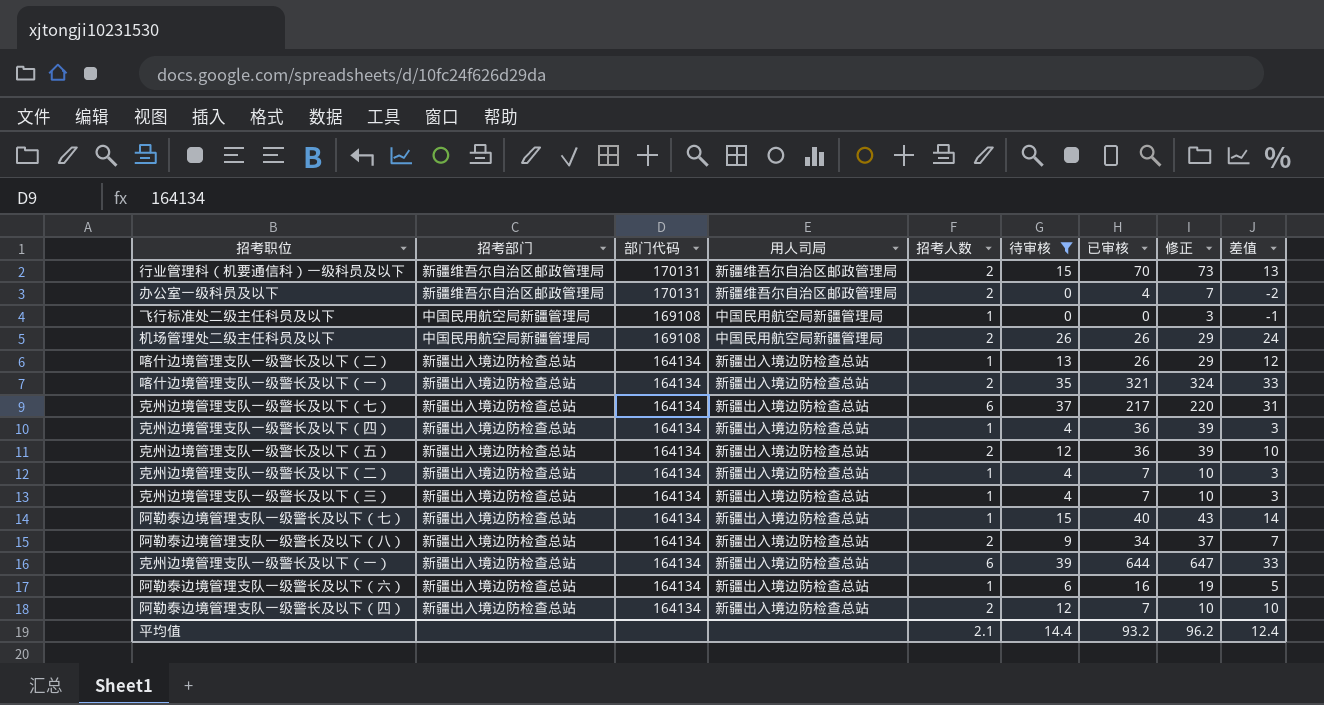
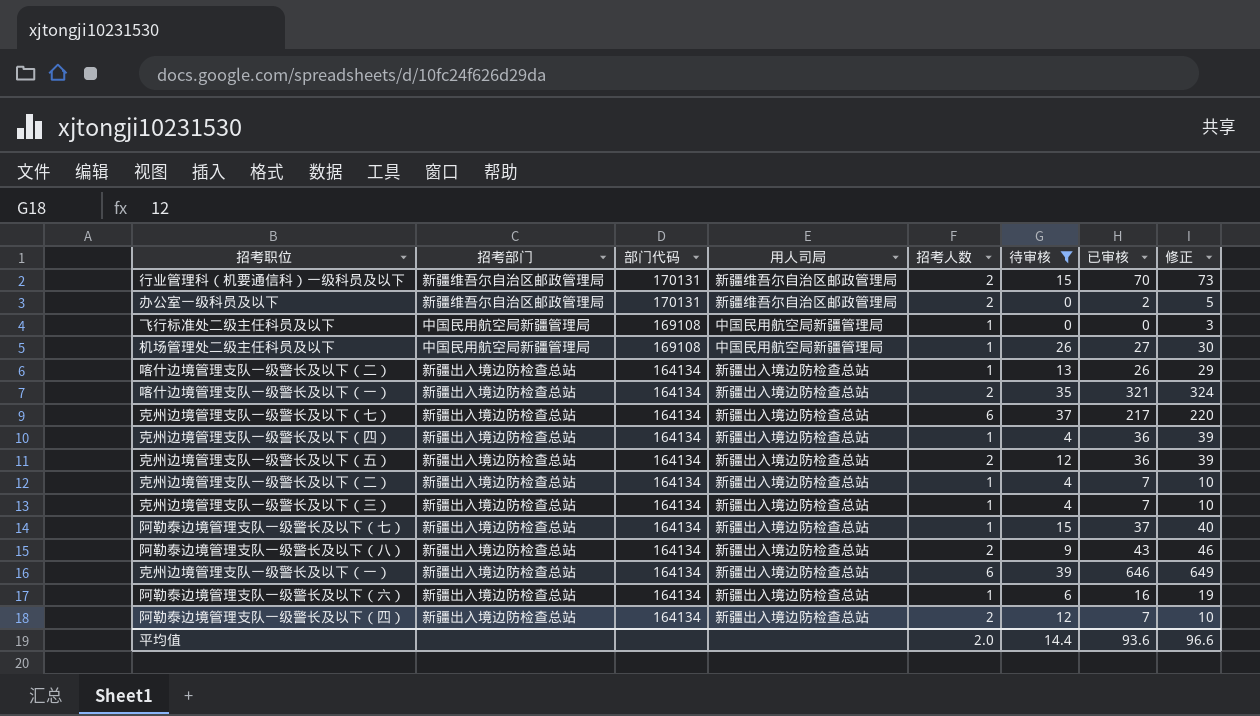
column 差值 | formula: [待审核] - [招考人数] -> none
办公室一级科员及以下 | 已审核: 4 -> 2
办公室一级科员及以下 | 修正: 7 -> 5
机场管理处二级主任科员及以下 | 招考人数: 2 -> 1
机场管理处二级主任科员及以下 | 已审核: 26 -> 27
机场管理处二级主任科员及以下 | 修正: 29 -> 30
阿勒泰边境管理支队一级警长及以下（七） | 已审核: 40 -> 37
阿勒泰边境管理支队一级警长及以下（七） | 修正: 43 -> 40
阿勒泰边境管理支队一级警长及以下（八） | 已审核: 34 -> 43
阿勒泰边境管理支队一级警长及以下（八） | 修正: 37 -> 46
克州边境管理支队一级警长及以下（一） | 已审核: 644 -> 646
克州边境管理支队一级警长及以下（一） | 修正: 647 -> 649
平均值 | 招考人数: 2.1 -> 2.0
平均值 | 已审核: 93.2 -> 93.6
平均值 | 修正: 96.2 -> 96.6

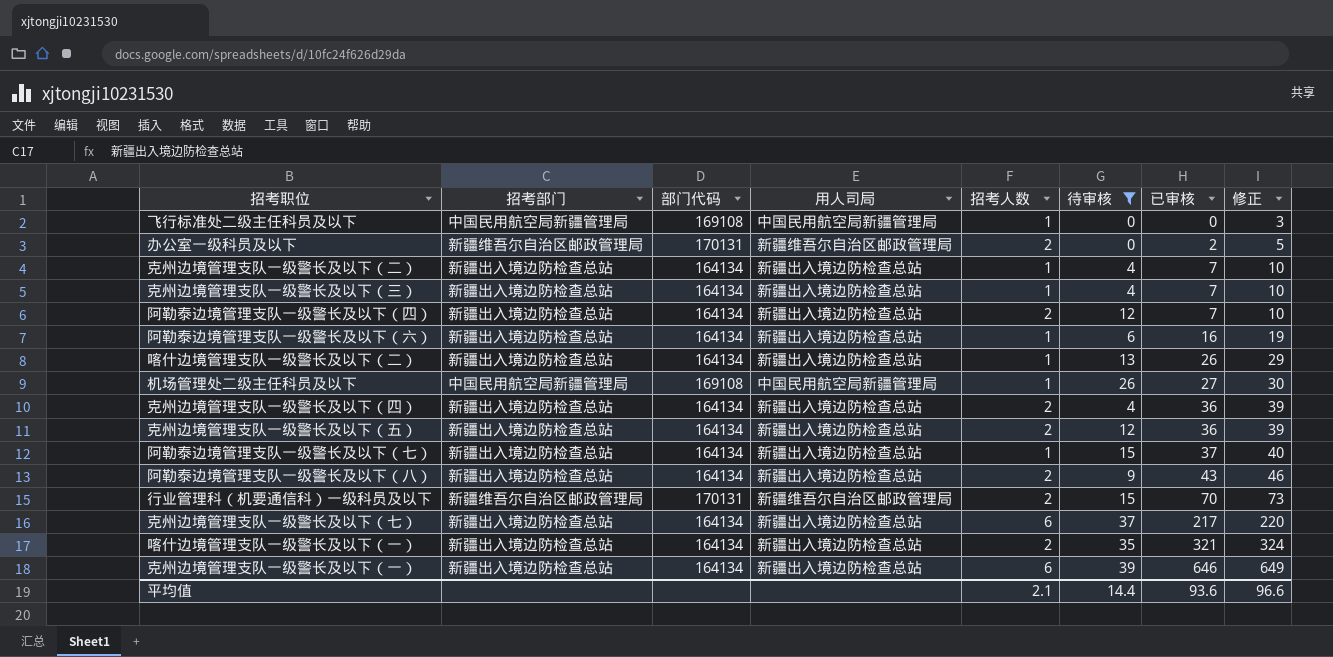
row order: 部门代码 descending -> 已审核 ascending
克州边境管理支队一级警长及以下（四） | 招考人数: 1 -> 2
平均值 | 招考人数: 2.0 -> 2.1

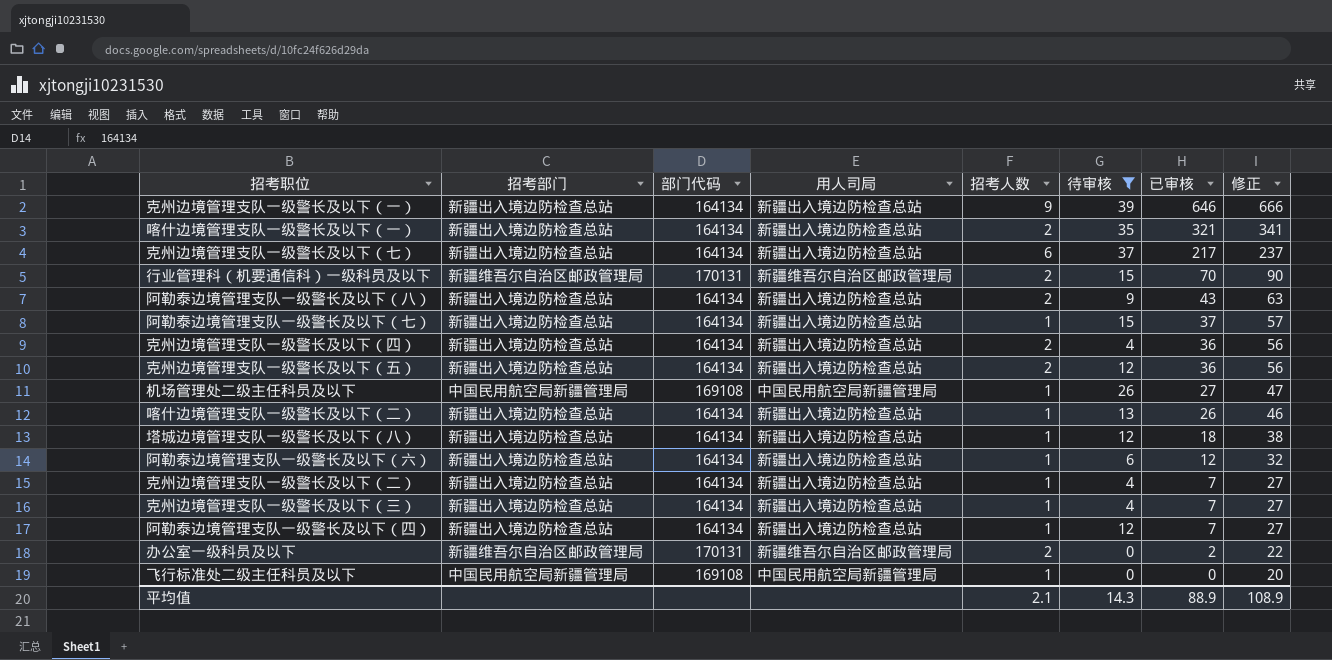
row order: 已审核 ascending -> 已审核 descending
column 修正 | formula: [已审核] + 3 -> [已审核] + 20
克州边境管理支队一级警长及以下（一） | 招考人数: 6 -> 9
row 塔城边境管理支队一级警长及以下（八）: none -> 新疆出入境边防检查总站 | 164134 | 新疆出入境边防检查总站 | 1 | 12 | 18 | 38
阿勒泰边境管理支队一级警长及以下（六） | 已审核: 16 -> 12
阿勒泰边境管理支队一级警长及以下（四） | 招考人数: 2 -> 1
平均值 | 待审核: 14.4 -> 14.3
平均值 | 已审核: 93.6 -> 88.9
平均值 | 修正: 96.6 -> 108.9

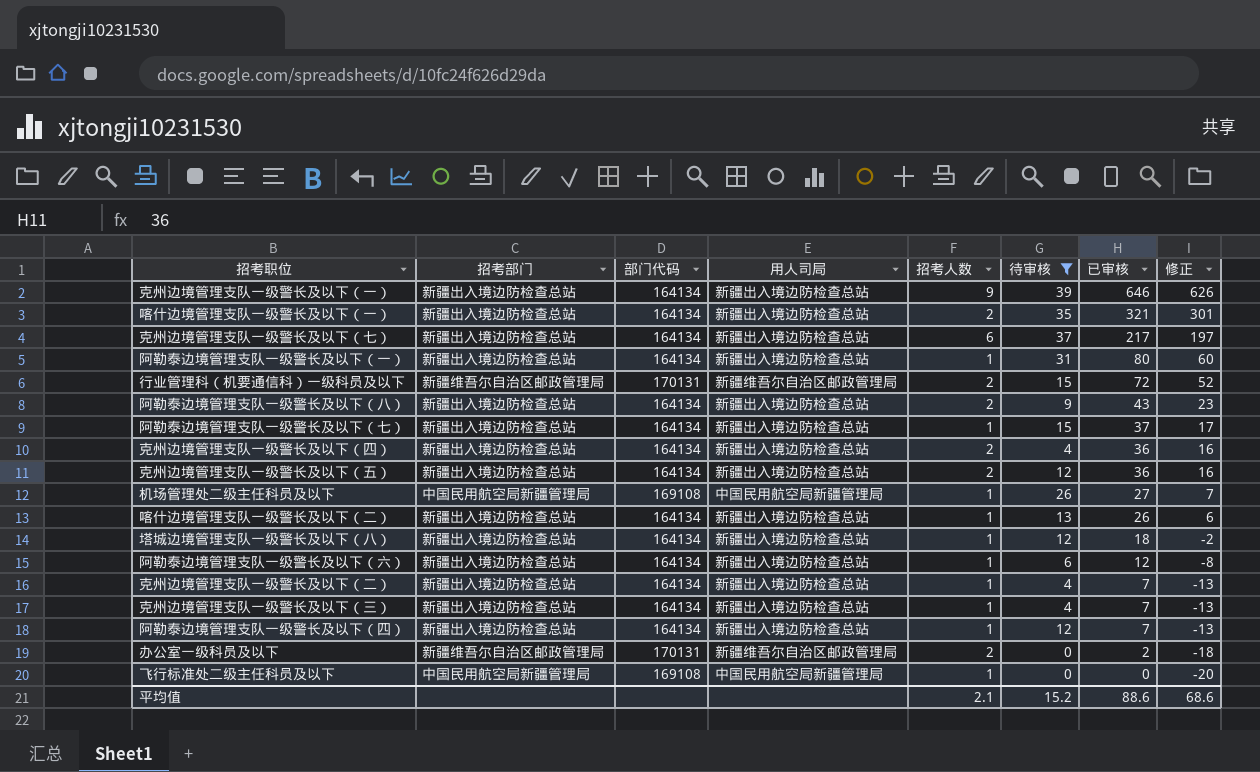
column 修正 | formula: [已审核] + 20 -> [已审核] - 20
row 阿勒泰边境管理支队一级警长及以下（一）: none -> 新疆出入境边防检查总站 | 164134 | 新疆出入境边防检查总站 | 1 | 31 | 80 | 60
行业管理科（机要通信科）一级科员及以下 | 已审核: 70 -> 72
平均值 | 待审核: 14.3 -> 15.2
平均值 | 已审核: 88.9 -> 88.6
平均值 | 修正: 108.9 -> 68.6

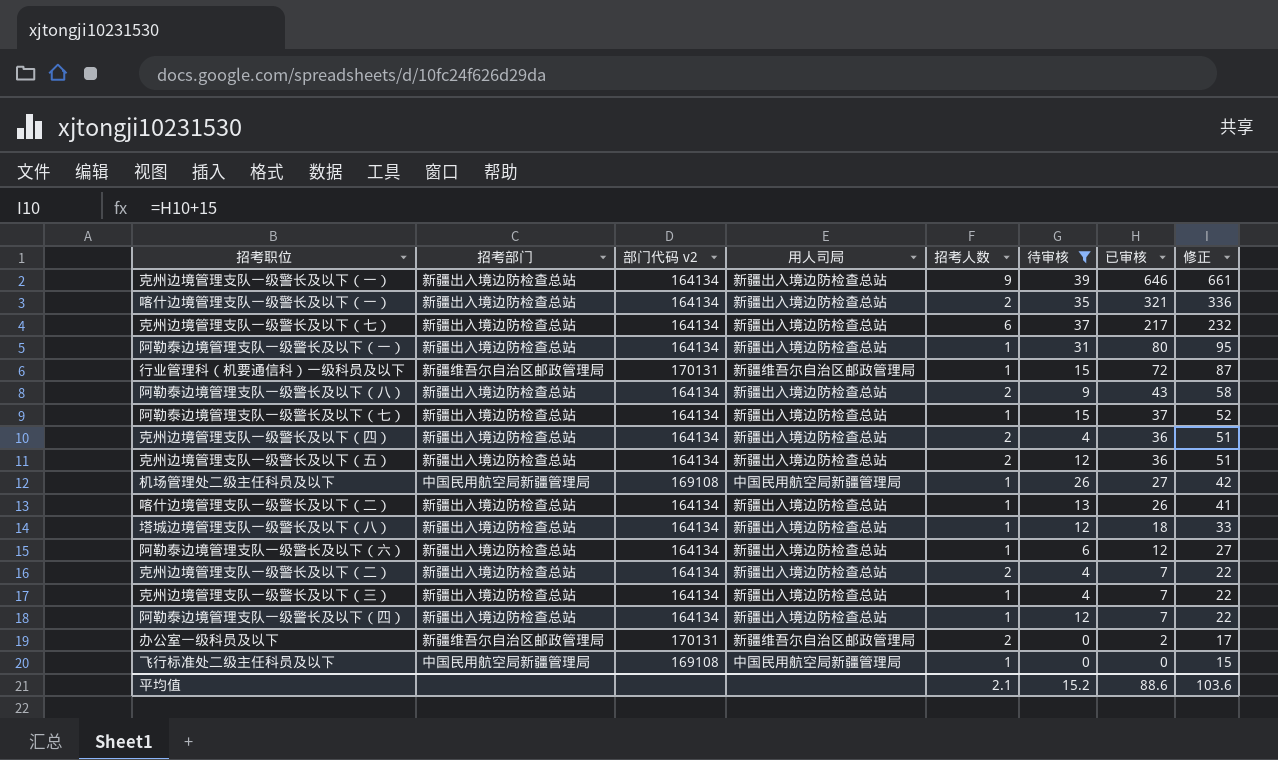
column name: 部门代码 -> 部门代码 v2
column 修正 | formula: [已审核] - 20 -> [已审核] + 15
行业管理科（机要通信科）一级科员及以下 | 招考人数: 2 -> 1
克州边境管理支队一级警长及以下（二） | 招考人数: 1 -> 2
平均值 | 修正: 68.6 -> 103.6

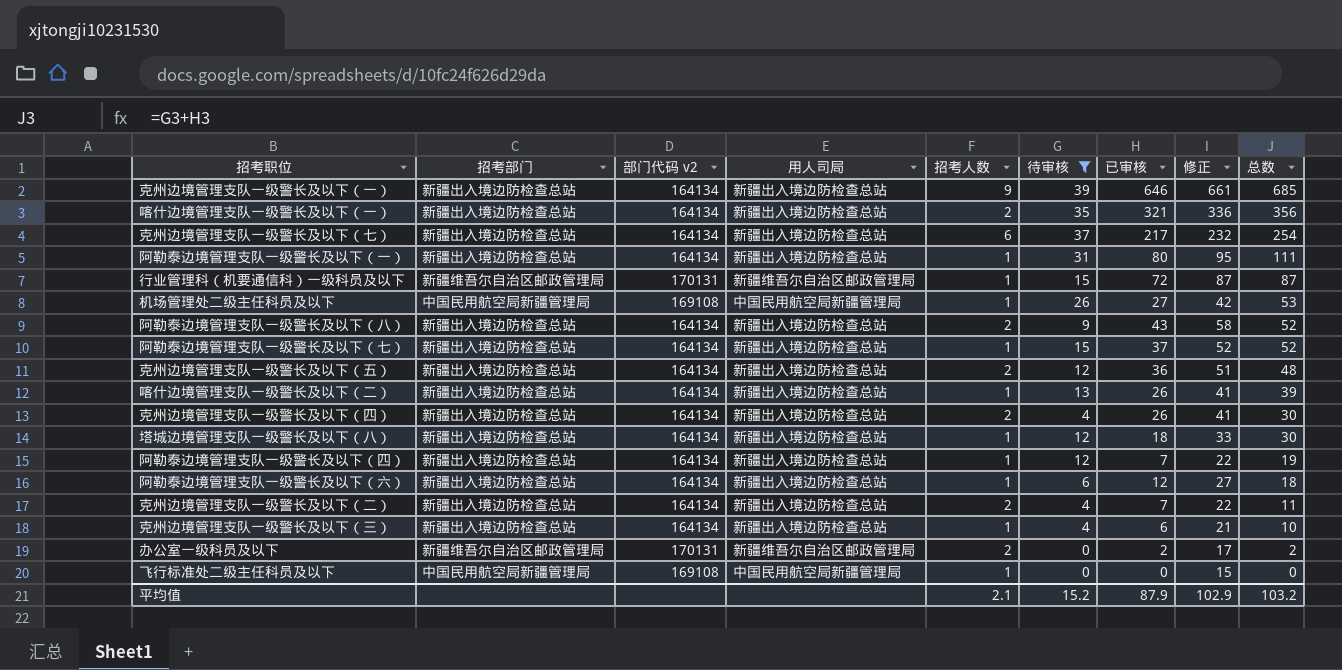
row order: 已审核 descending -> 总数 descending
column 总数 | formula: none -> [待审核] + [已审核]
克州边境管理支队一级警长及以下（四） | 已审核: 36 -> 26
克州边境管理支队一级警长及以下（四） | 修正: 51 -> 41
克州边境管理支队一级警长及以下（三） | 已审核: 7 -> 6
克州边境管理支队一级警长及以下（三） | 修正: 22 -> 21
平均值 | 已审核: 88.6 -> 87.9
平均值 | 修正: 103.6 -> 102.9

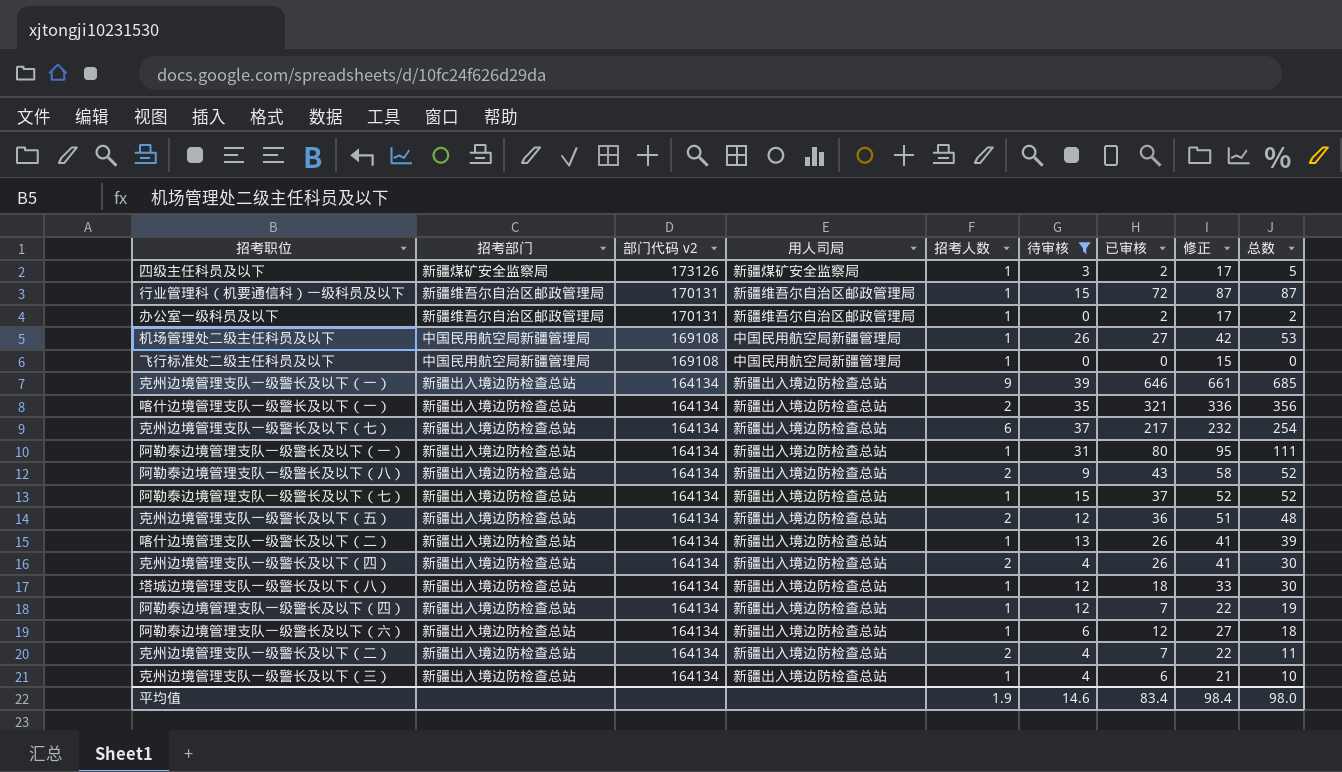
row order: 总数 descending -> 部门代码 v2 descending
row 四级主任科员及以下: none -> 新疆煤矿安全监察局 | 173126 | 新疆煤矿安全监察局 | 1 | 3 | 2 | 17 | 5
办公室一级科员及以下 | 招考人数: 2 -> 1
平均值 | 招考人数: 2.1 -> 1.9
平均值 | 待审核: 15.2 -> 14.6
平均值 | 已审核: 87.9 -> 83.4
平均值 | 修正: 102.9 -> 98.4
平均值 | 总数: 103.2 -> 98.0

